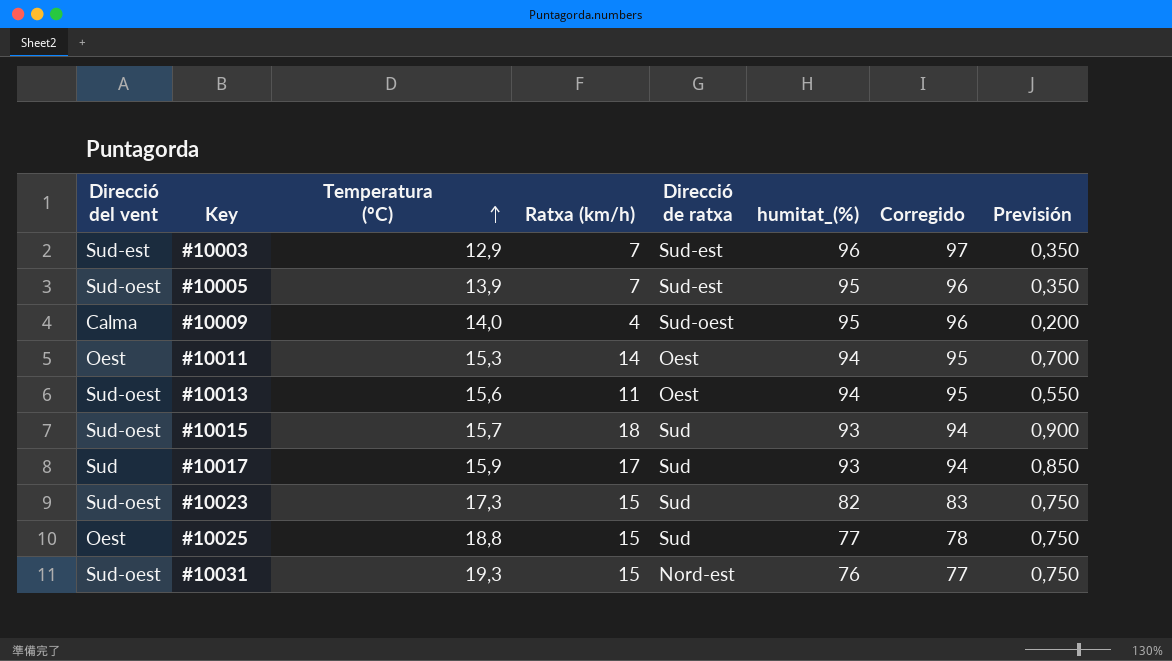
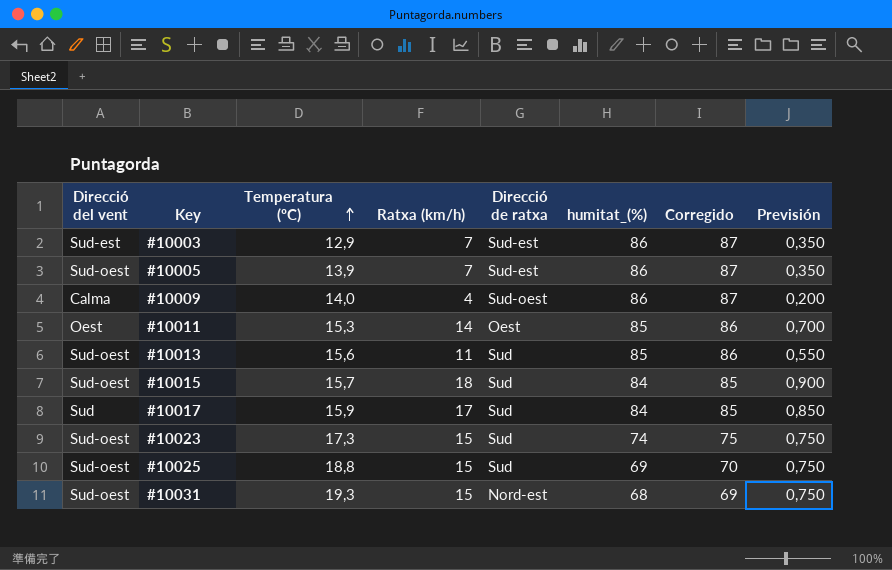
#10003 | humitat_(%): 96 -> 86
#10003 | Corregido: 97 -> 87
#10005 | humitat_(%): 95 -> 86
#10005 | Corregido: 96 -> 87
#10009 | humitat_(%): 95 -> 86
#10009 | Corregido: 96 -> 87
#10011 | humitat_(%): 94 -> 85
#10011 | Corregido: 95 -> 86
#10013 | Direcció de ratxa: Oest -> Sud
#10013 | humitat_(%): 94 -> 85
#10013 | Corregido: 95 -> 86
#10015 | humitat_(%): 93 -> 84
#10015 | Corregido: 94 -> 85
#10017 | humitat_(%): 93 -> 84
#10017 | Corregido: 94 -> 85
#10023 | humitat_(%): 82 -> 74
#10023 | Corregido: 83 -> 75
#10025 | Direcció del vent: Oest -> Sud-oest
#10025 | humitat_(%): 77 -> 69
#10025 | Corregido: 78 -> 70
#10031 | humitat_(%): 76 -> 68
#10031 | Corregido: 77 -> 69

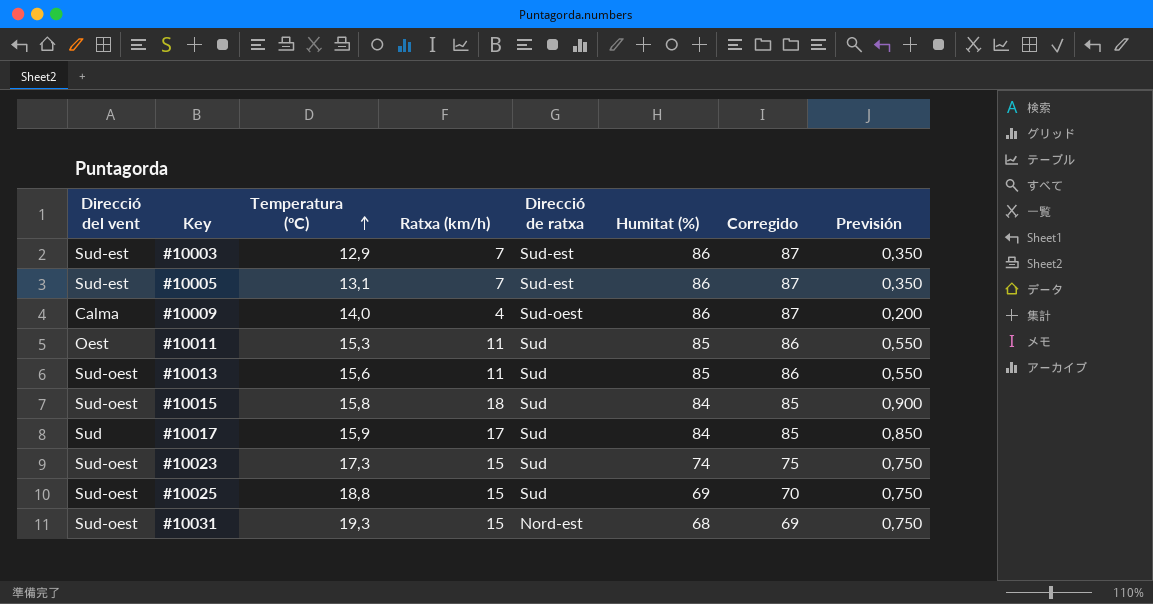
column name: humitat_(%) -> Humitat (%)
#10005 | Direcció del vent: Sud-oest -> Sud-est
#10005 | Temperatura (ºC): 13,9 -> 13,1
#10011 | Ratxa (km/h): 14 -> 11
#10011 | Direcció de ratxa: Oest -> Sud
#10011 | Previsión: 0,700 -> 0,550
#10015 | Temperatura (ºC): 15,7 -> 15,8

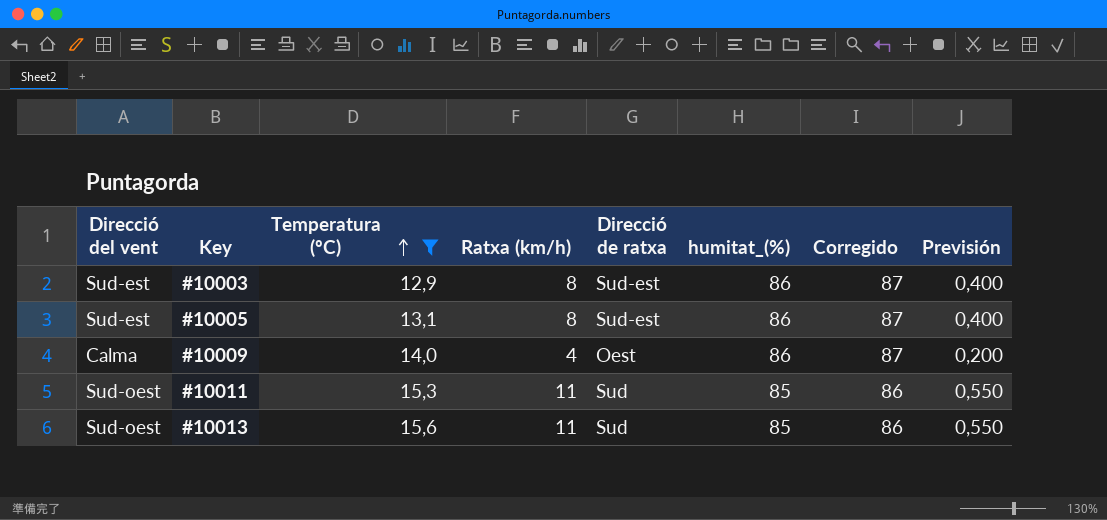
filter: none -> Temperatura (ºC) <= 15,6
column name: Humitat (%) -> humitat_(%)
#10003 | Ratxa (km/h): 7 -> 8
#10003 | Previsión: 0,350 -> 0,400
#10005 | Ratxa (km/h): 7 -> 8
#10005 | Previsión: 0,350 -> 0,400
#10009 | Direcció de ratxa: Sud-oest -> Oest
#10011 | Direcció del vent: Oest -> Sud-oest

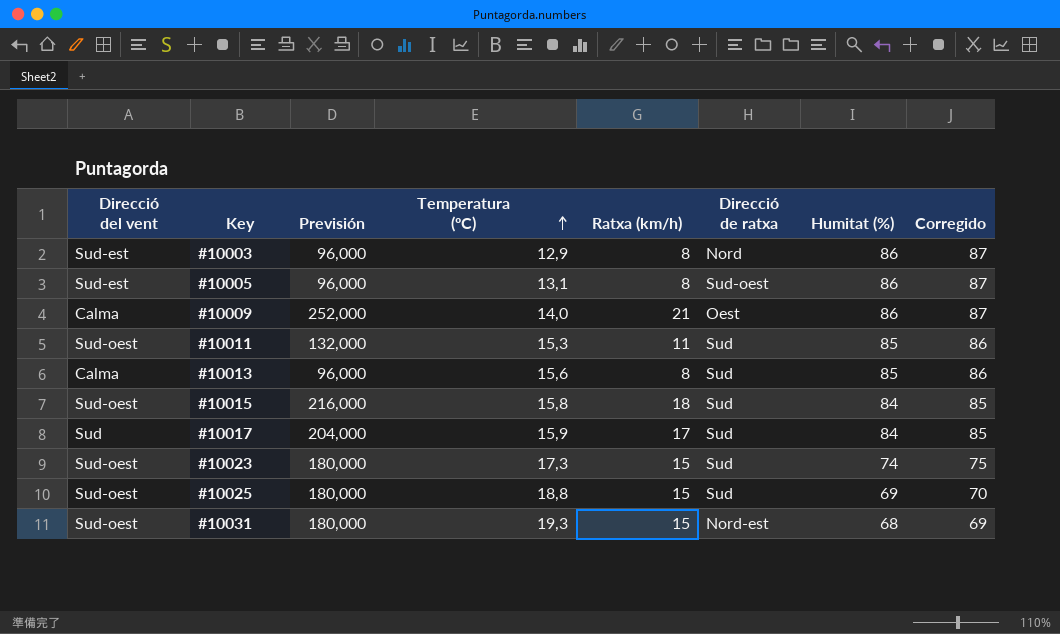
filter: Temperatura (ºC) <= 15,6 -> none
column Previsión | formula: [Ratxa (km/h)] * 0,05 -> [Ratxa (km/h)] * 12
column Previsión | position: 8 -> 3
column name: humitat_(%) -> Humitat (%)
#10003 | Direcció de ratxa: Sud-est -> Nord
#10005 | Direcció de ratxa: Sud-est -> Sud-oest
#10009 | Ratxa (km/h): 4 -> 21
#10013 | Direcció del vent: Sud-oest -> Calma
#10013 | Ratxa (km/h): 11 -> 8

